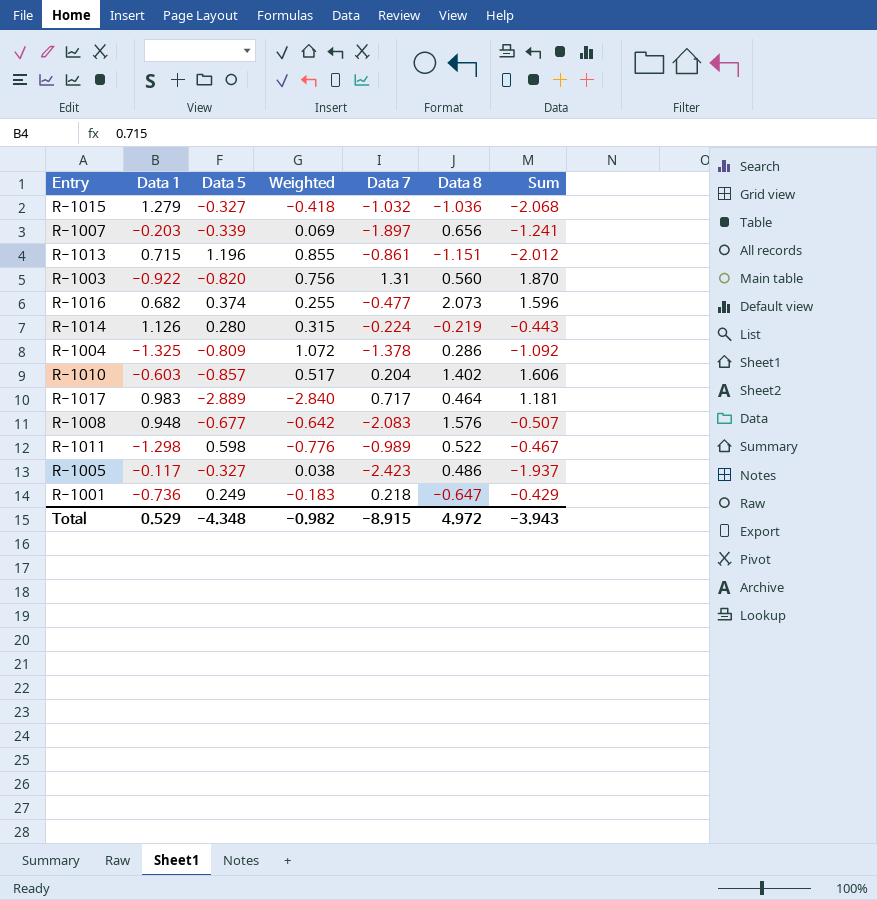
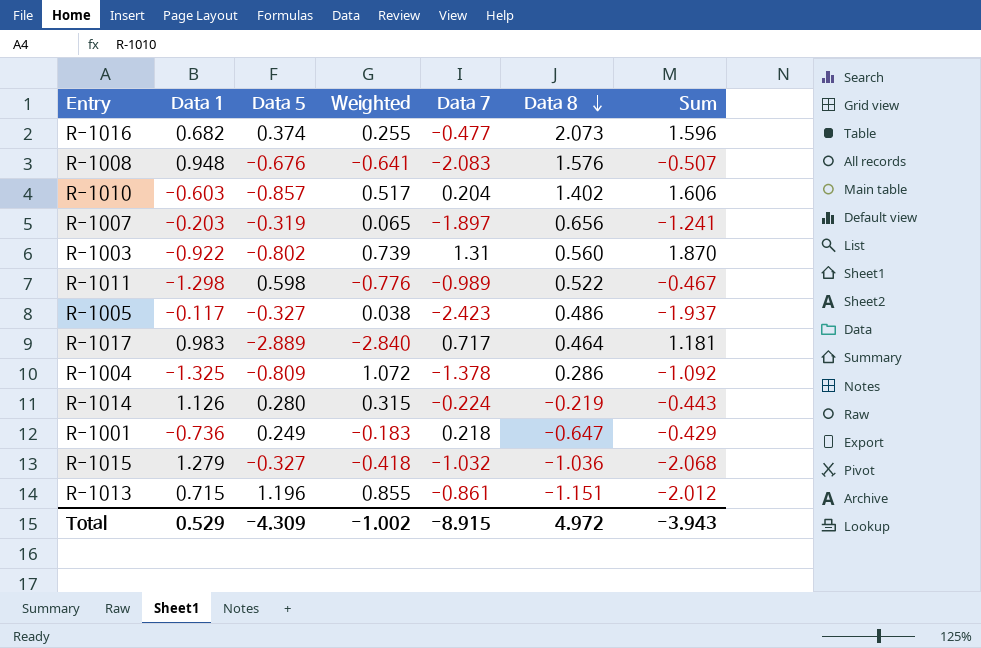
row order: none -> Data 8 descending
R-1008 | Data 5: -0.677 -> -0.676
R-1008 | Weighted: -0.642 -> -0.641
R-1007 | Data 5: -0.339 -> -0.319
R-1007 | Weighted: 0.069 -> 0.065
R-1003 | Data 5: -0.820 -> -0.802
R-1003 | Weighted: 0.756 -> 0.739
Total | Data 5: -4.348 -> -4.309
Total | Weighted: -0.982 -> -1.002

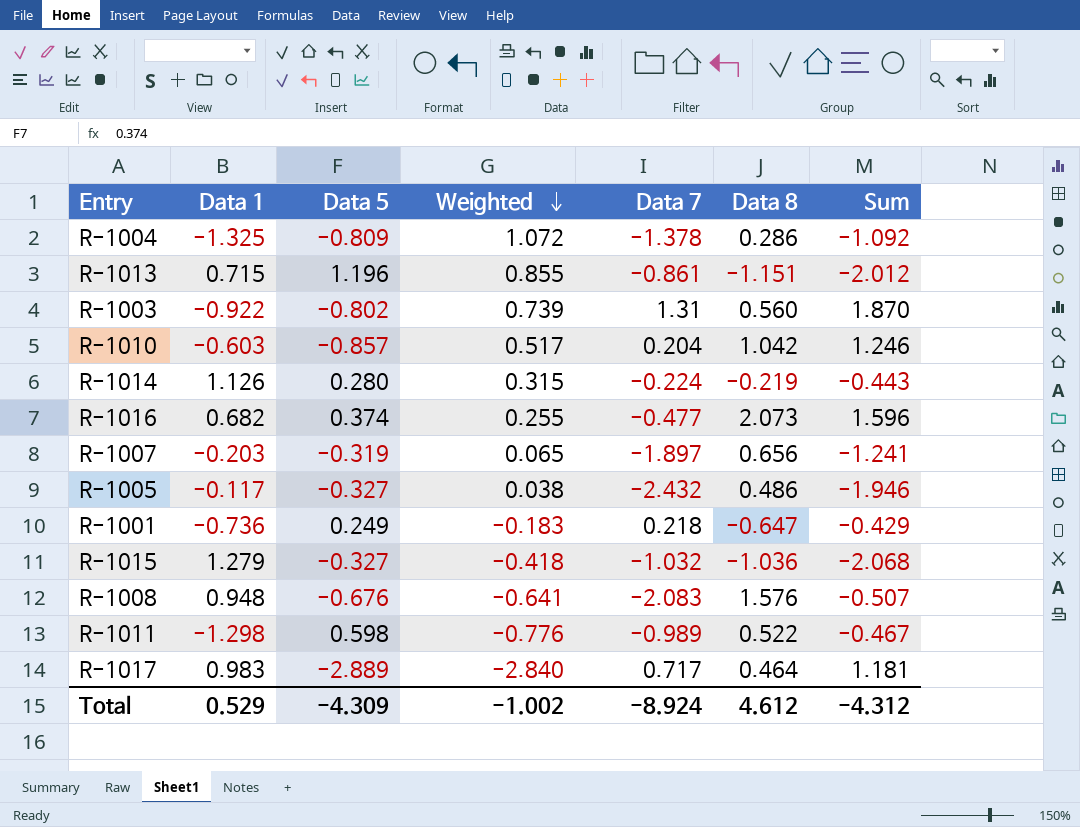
row order: Data 8 descending -> Weighted descending
R-1010 | Data 8: 1.402 -> 1.042
R-1010 | Sum: 1.606 -> 1.246
R-1005 | Data 7: -2.423 -> -2.432
R-1005 | Sum: -1.937 -> -1.946
Total | Data 7: -8.915 -> -8.924
Total | Data 8: 4.972 -> 4.612
Total | Sum: -3.943 -> -4.312

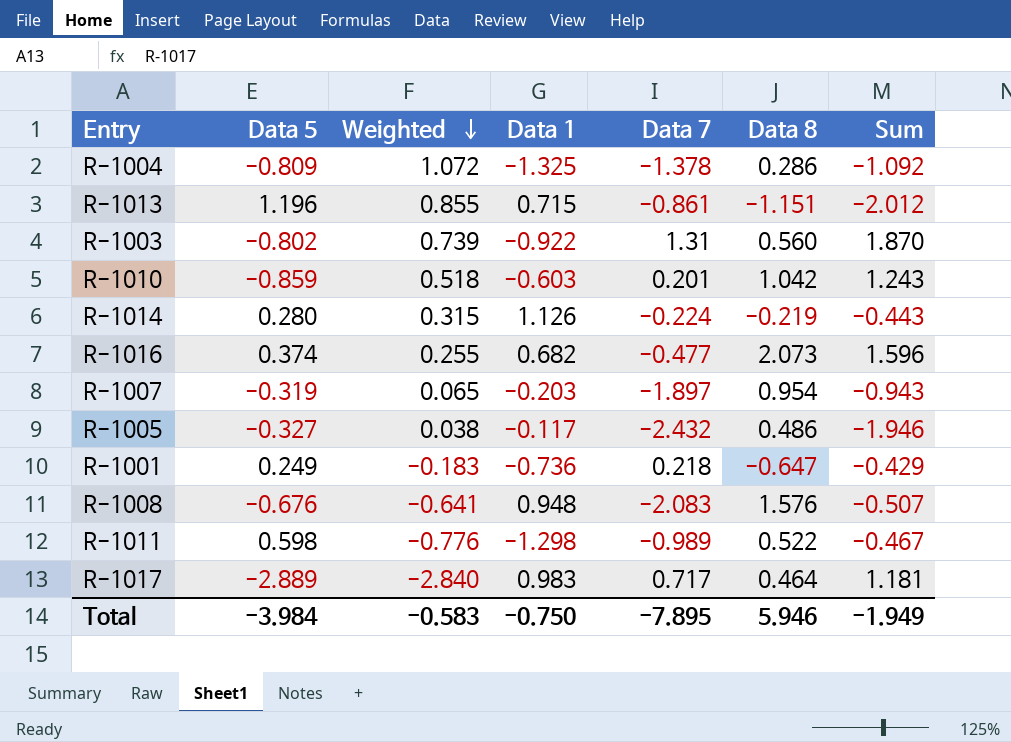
column Data 1 | position: 2 -> 4
row R-1015: 1.279 | -0.327 | -0.418 | -1.032 | -1.036 | -2.068 -> none
R-1010 | Data 5: -0.857 -> -0.859
R-1010 | Weighted: 0.517 -> 0.518
R-1010 | Data 7: 0.204 -> 0.201
R-1010 | Sum: 1.246 -> 1.243
R-1007 | Data 8: 0.656 -> 0.954
R-1007 | Sum: -1.241 -> -0.943
Total | Data 5: -4.309 -> -3.984
Total | Weighted: -1.002 -> -0.583
Total | Data 1: 0.529 -> -0.750
Total | Data 7: -8.924 -> -7.895
Total | Data 8: 4.612 -> 5.946
Total | Sum: -4.312 -> -1.949

